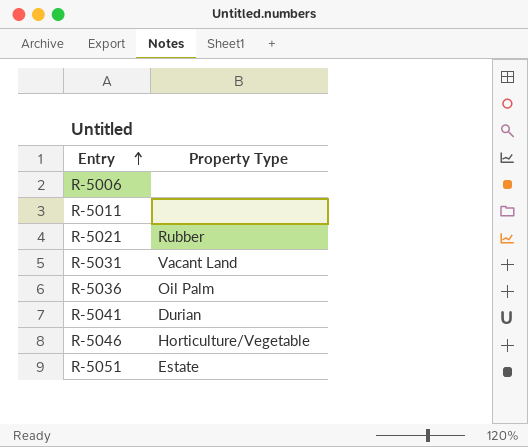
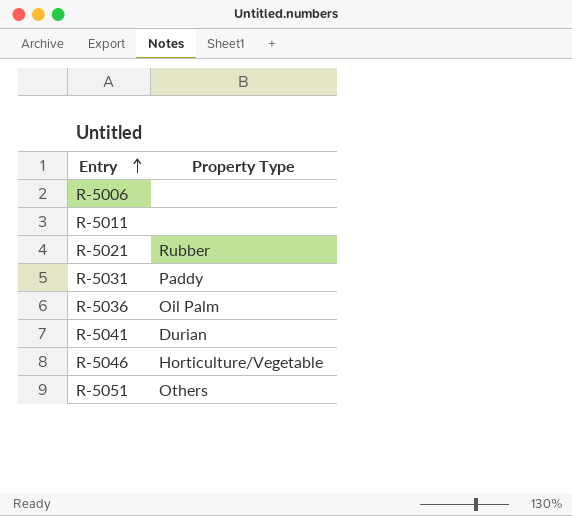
R-5031 | Property Type: Vacant Land -> Paddy
R-5051 | Property Type: Estate -> Others

